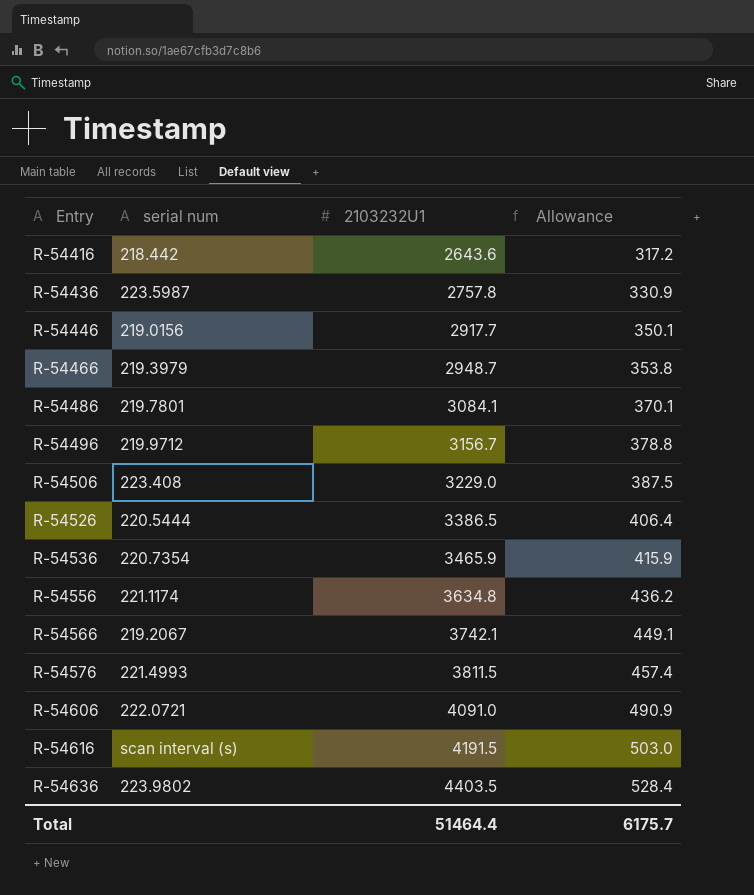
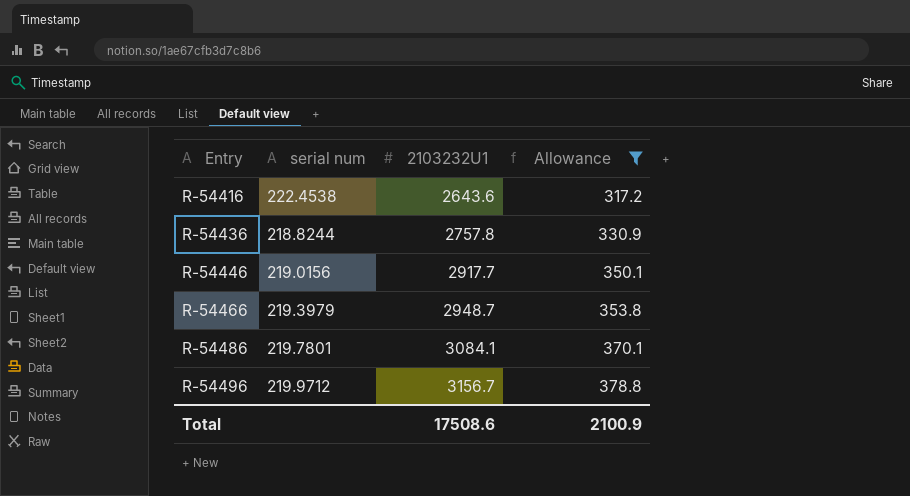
filter: none -> Allowance <= 378.8
R-54416 | serial num: 218.442 -> 222.4538
R-54436 | serial num: 223.5987 -> 218.8244
Total | 2103232U1: 51464.4 -> 17508.6
Total | Allowance: 6175.7 -> 2100.9

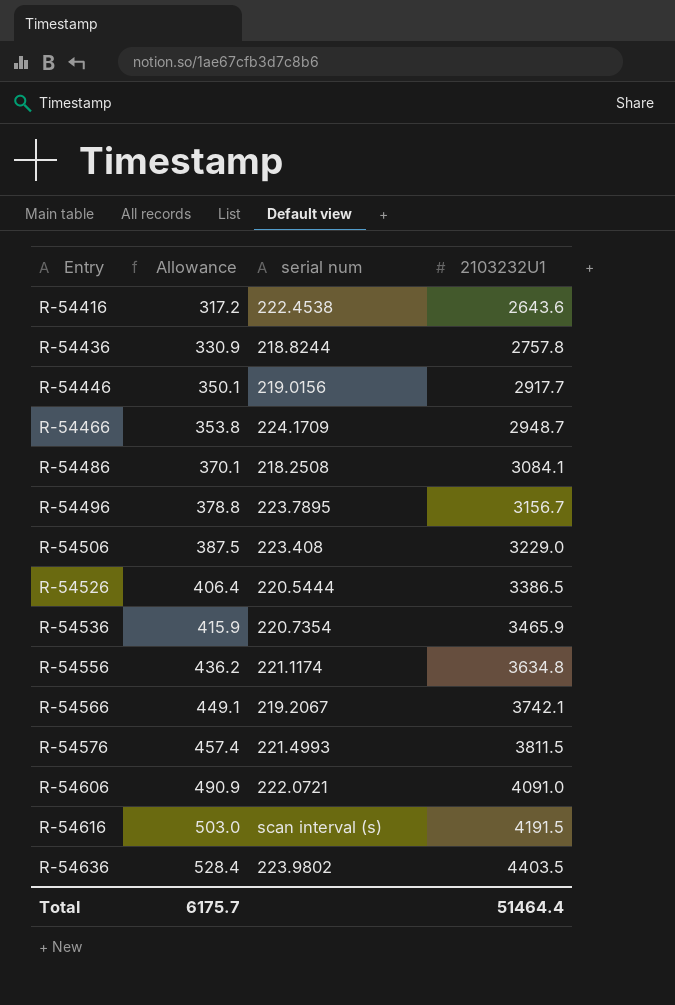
filter: Allowance <= 378.8 -> none
column Allowance | position: 4 -> 2
R-54466 | serial num: 219.3979 -> 224.1709
R-54486 | serial num: 219.7801 -> 218.2508
R-54496 | serial num: 219.9712 -> 223.7895
Total | Allowance: 2100.9 -> 6175.7
Total | 2103232U1: 17508.6 -> 51464.4

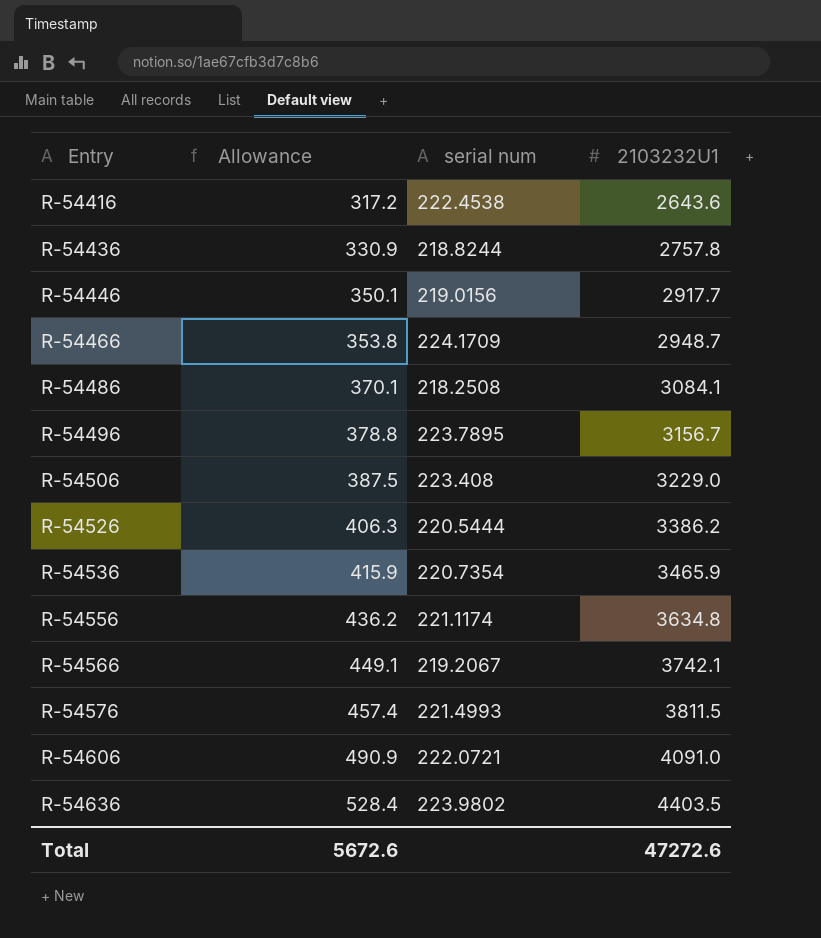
row R-54616: 503.0 | scan interval (s) | 4191.5 -> none
R-54526 | Allowance: 406.4 -> 406.3
R-54526 | 2103232U1: 3386.5 -> 3386.2
Total | Allowance: 6175.7 -> 5672.6
Total | 2103232U1: 51464.4 -> 47272.6

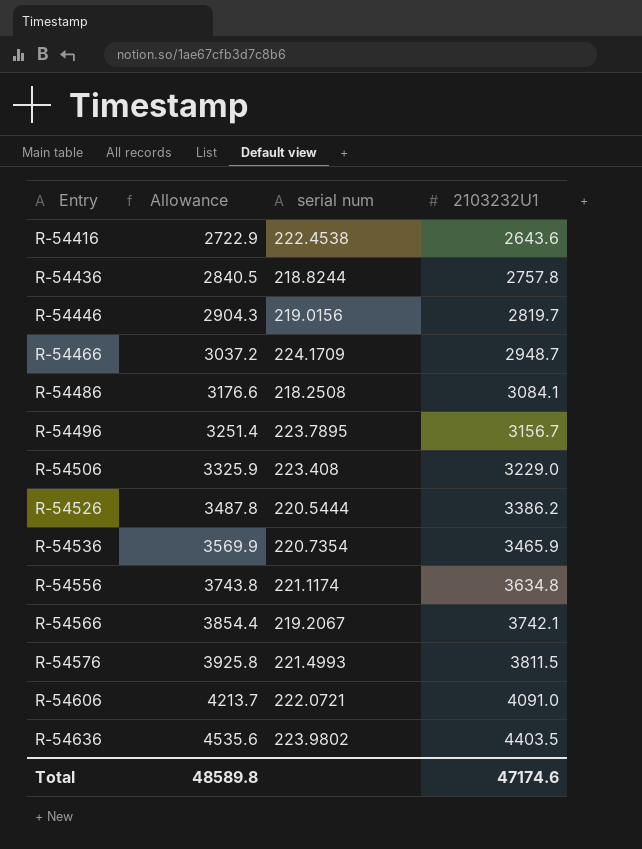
column Allowance | formula: [2103232U1] * 0.12 -> [2103232U1] * 1.03
R-54446 | 2103232U1: 2917.7 -> 2819.7
Total | Allowance: 5672.6 -> 48589.8
Total | 2103232U1: 47272.6 -> 47174.6

